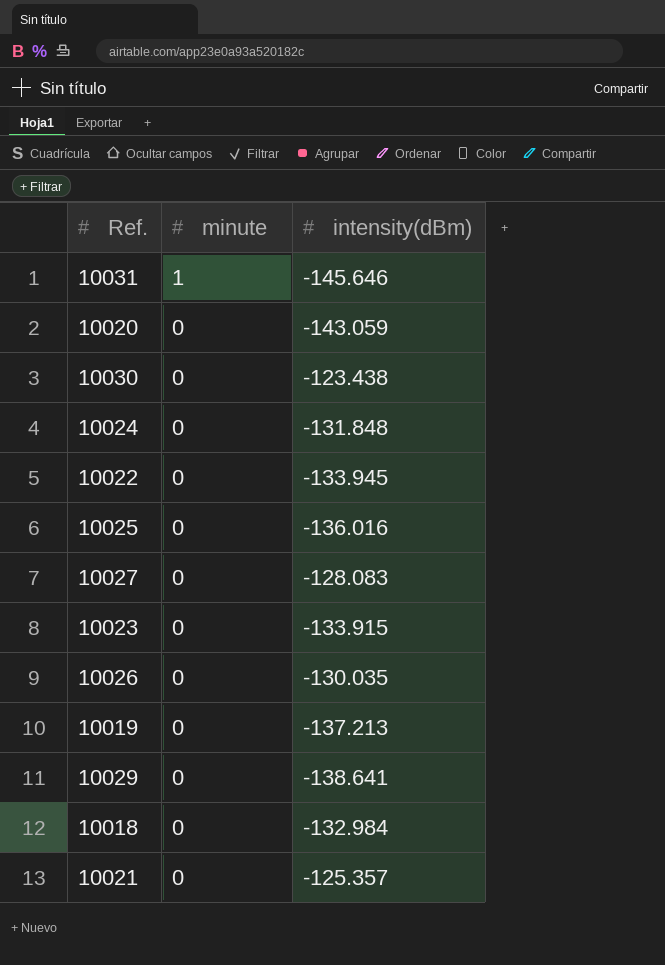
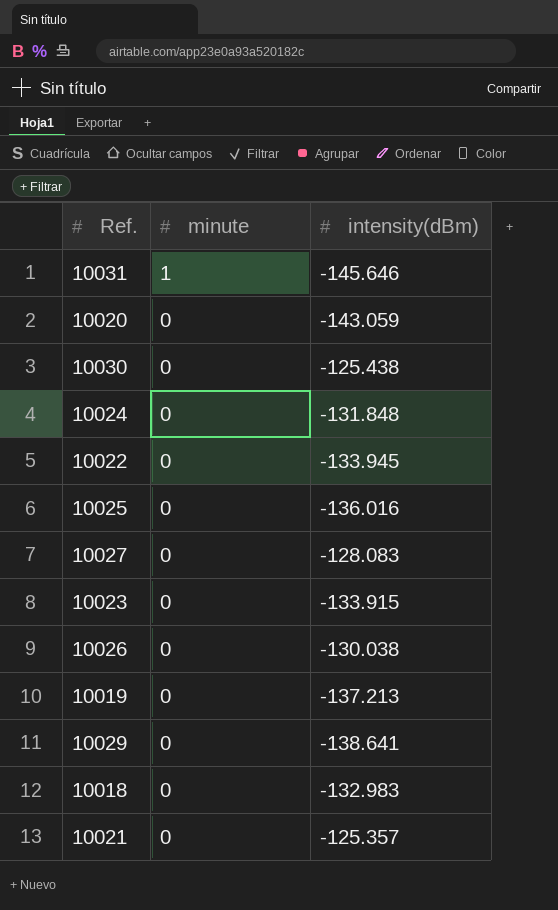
10030 | intensity(dBm): -123.438 -> -125.438
10026 | intensity(dBm): -130.035 -> -130.038
10018 | intensity(dBm): -132.984 -> -132.983

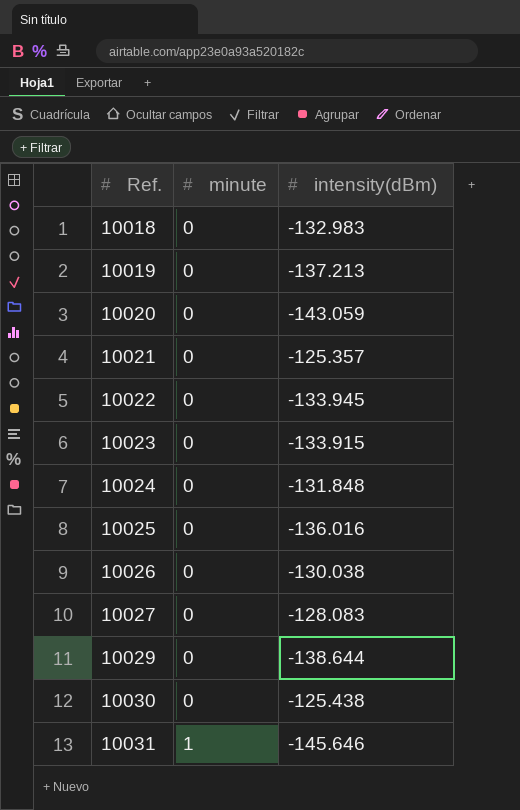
row order: minute descending -> Ref. ascending
10029 | intensity(dBm): -138.641 -> -138.644

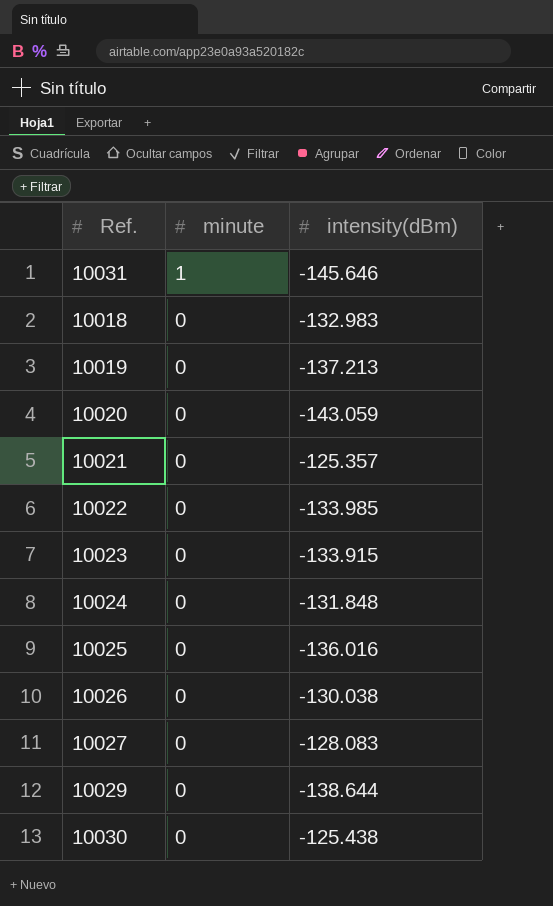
row order: Ref. ascending -> minute descending
10022 | intensity(dBm): -133.945 -> -133.985

